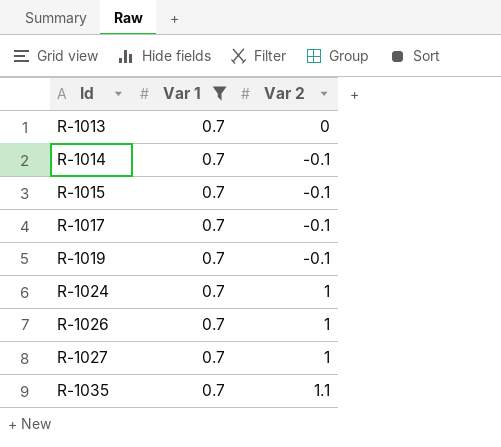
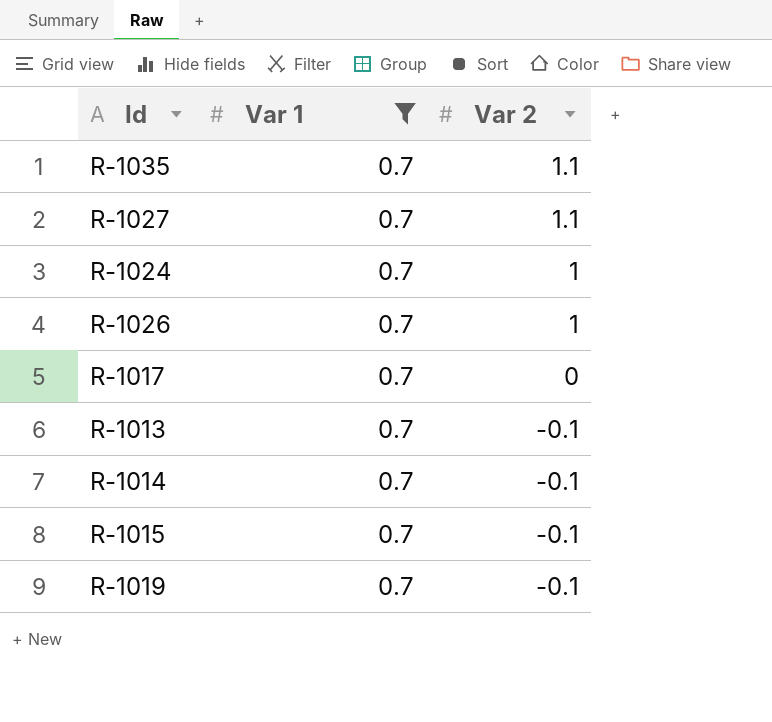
row order: Id ascending -> Var 2 descending
R-1027 | Var 2: 1 -> 1.1
R-1017 | Var 2: -0.1 -> 0
R-1013 | Var 2: 0 -> -0.1

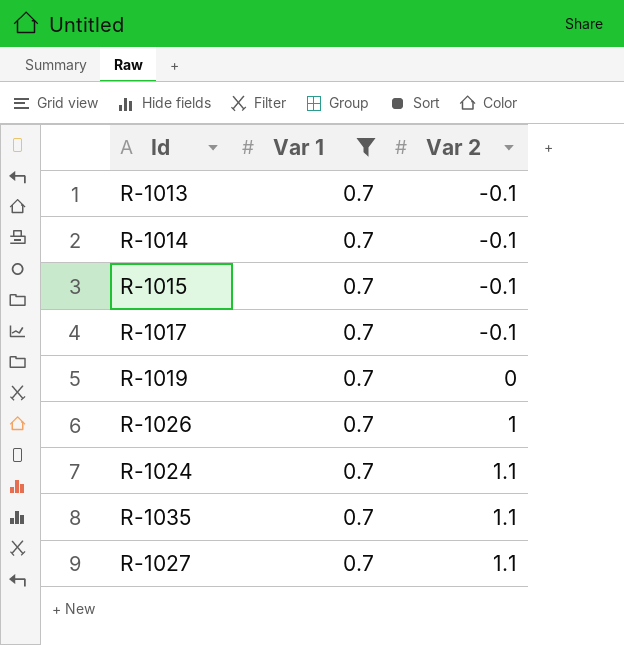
row order: Var 2 descending -> Var 2 ascending
R-1017 | Var 2: 0 -> -0.1
R-1019 | Var 2: -0.1 -> 0
R-1024 | Var 2: 1 -> 1.1

